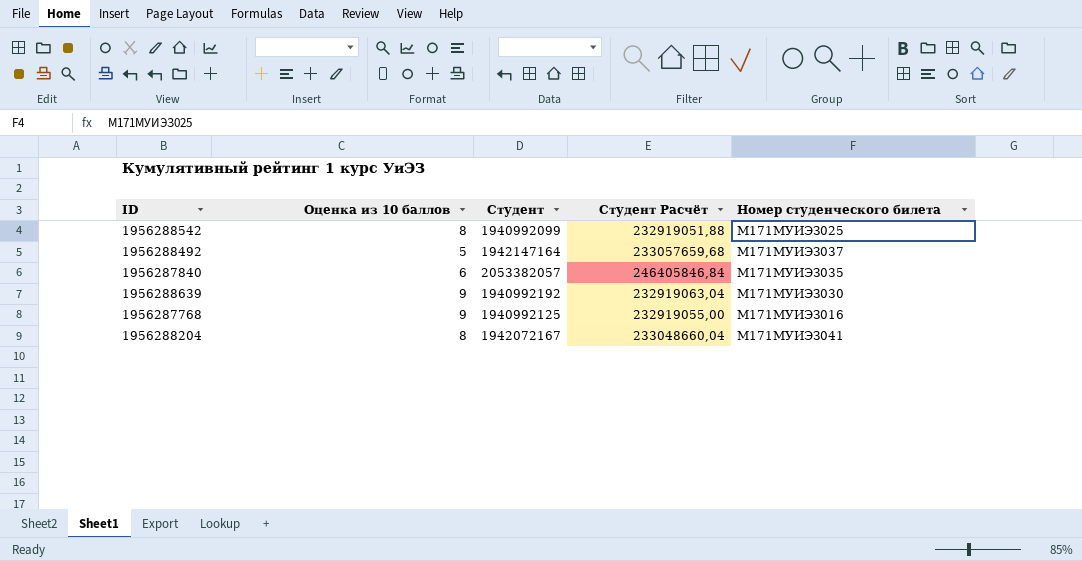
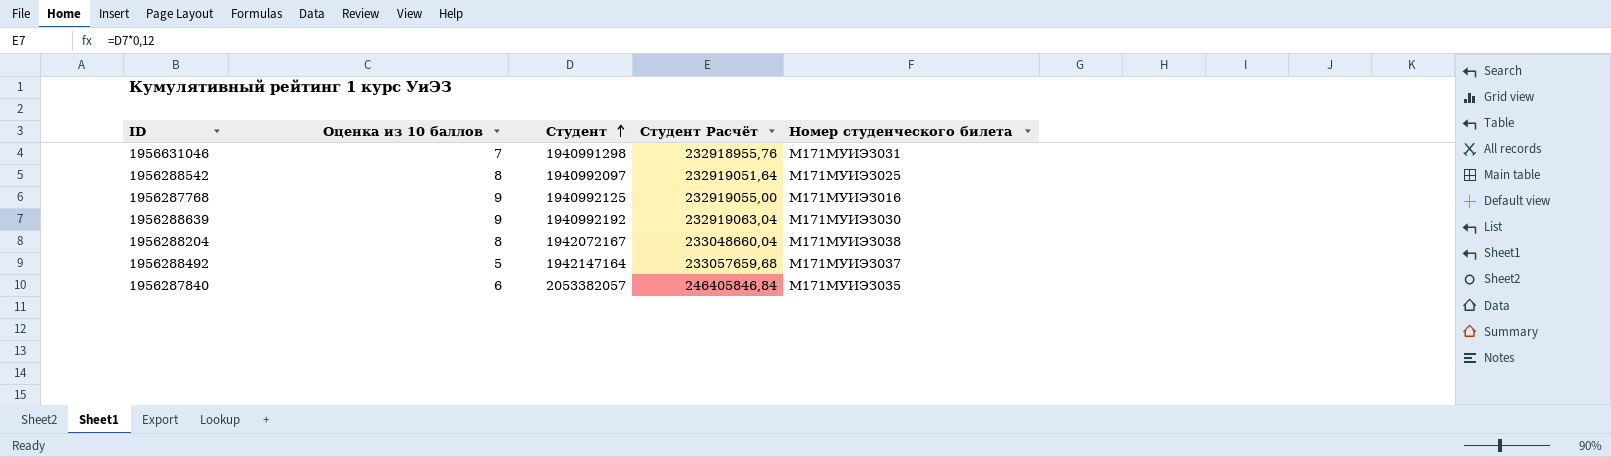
row order: none -> Студент ascending
row 1956631046: none -> 7 | 1940991298 | 232918955,76 | М171МУИЭЗ031
1956288542 | Студент: 1940992099 -> 1940992097
1956288542 | Студент Расчёт: 232919051,88 -> 232919051,64
1956288204 | Номер студенческого билета: М171МУИЭЗ041 -> М171МУИЭЗ038

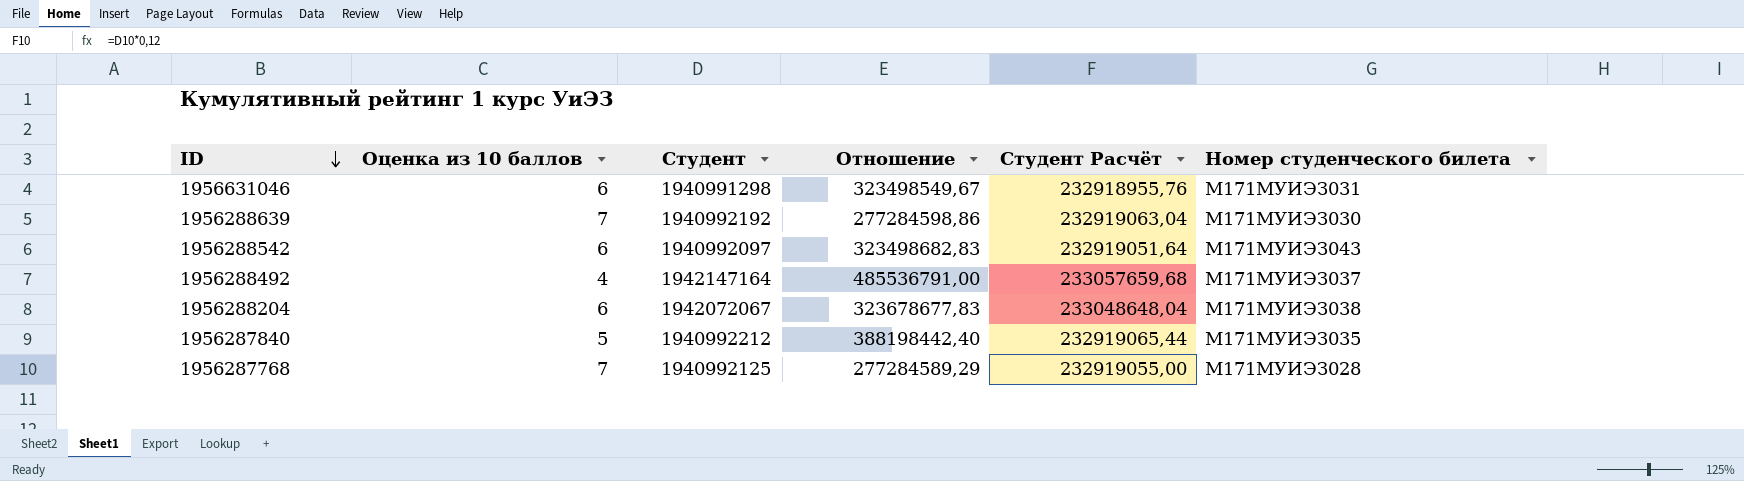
row order: Студент ascending -> ID descending
column Отношение | formula: none -> [Студент] / [Оценка из 10 баллов]
1956631046 | Оценка из 10 баллов: 7 -> 6
1956288639 | Оценка из 10 баллов: 9 -> 7
1956288542 | Оценка из 10 баллов: 8 -> 6
1956288542 | Номер студенческого билета: М171МУИЭЗ025 -> М171МУИЭЗ043
1956288492 | Оценка из 10 баллов: 5 -> 4
1956288204 | Оценка из 10 баллов: 8 -> 6
1956288204 | Студент: 1942072167 -> 1942072067
1956288204 | Студент Расчёт: 233048660,04 -> 233048648,04
1956287840 | Оценка из 10 баллов: 6 -> 5
1956287840 | Студент: 2053382057 -> 1940992212
1956287840 | Студент Расчёт: 246405846,84 -> 232919065,44
1956287768 | Оценка из 10 баллов: 9 -> 7
1956287768 | Номер студенческого билета: М171МУИЭЗ016 -> М171МУИЭЗ028

